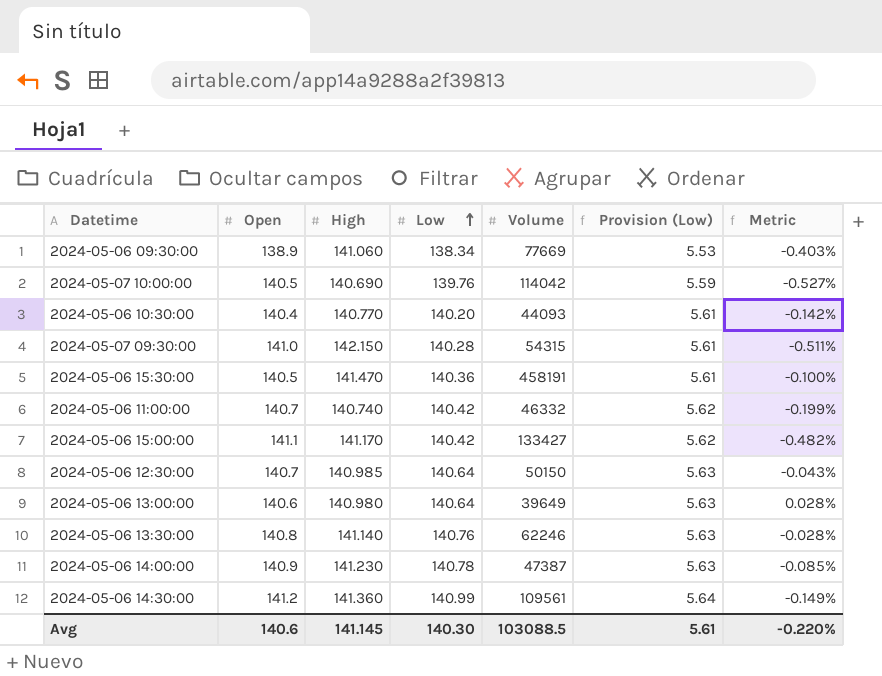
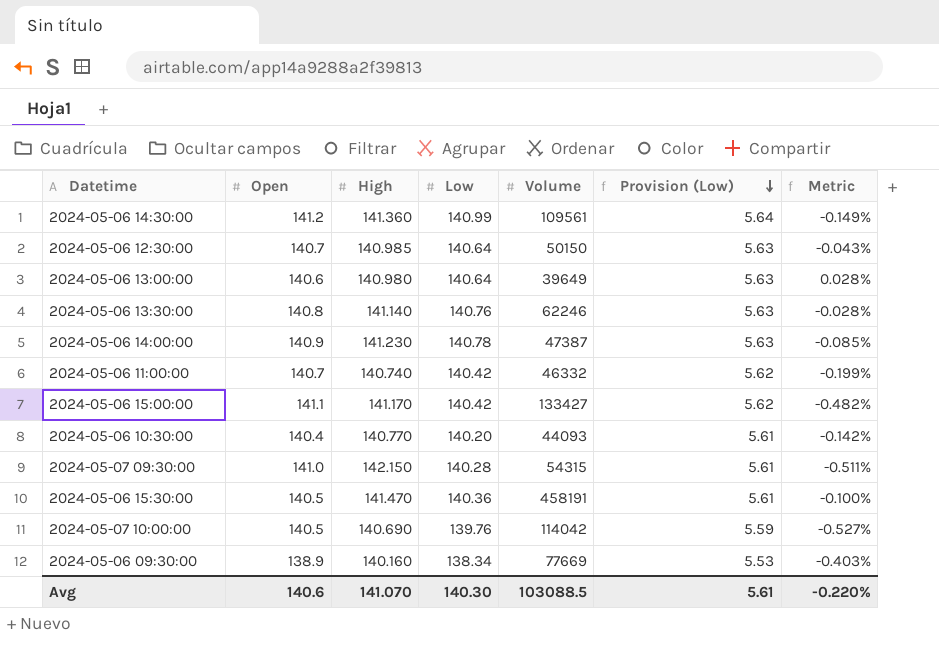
row order: Low ascending -> Provision (Low) descending
2024-05-06 09:30:00 | High: 141.060 -> 140.160
Avg | High: 141.145 -> 141.070

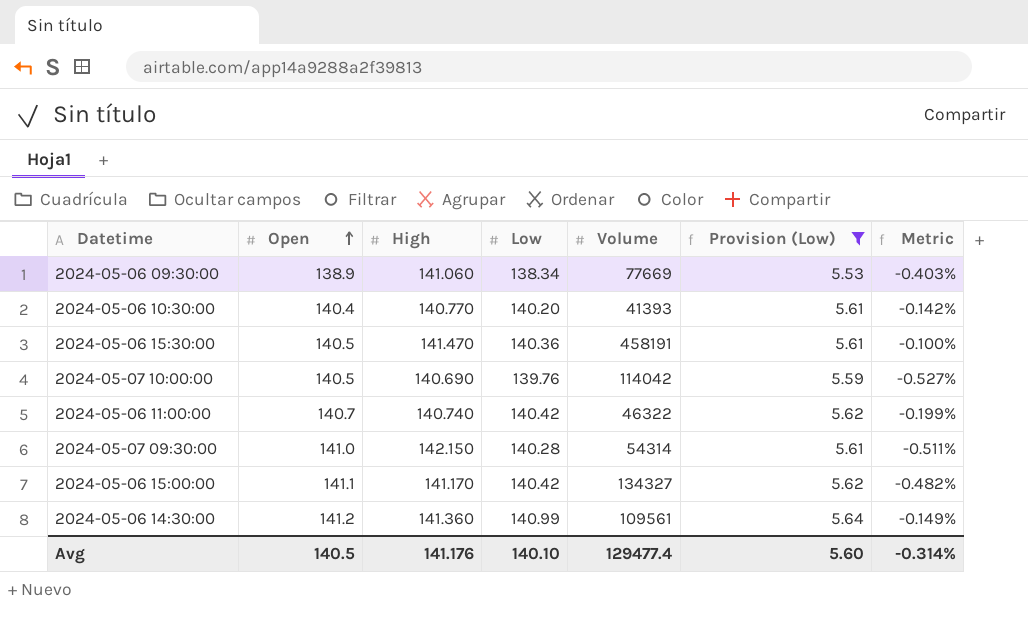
filter: none -> Provision (Low) != 5.63
row order: Provision (Low) descending -> Open ascending
2024-05-06 09:30:00 | High: 140.160 -> 141.060
2024-05-06 10:30:00 | Volume: 44093 -> 41393
2024-05-06 11:00:00 | Volume: 46332 -> 46322
2024-05-07 09:30:00 | Volume: 54315 -> 54314
2024-05-06 15:00:00 | Volume: 133427 -> 134327
Avg | Open: 140.6 -> 140.5
Avg | High: 141.070 -> 141.176
Avg | Low: 140.30 -> 140.10
Avg | Volume: 103088.5 -> 129477.4
Avg | Provision (Low): 5.61 -> 5.60
Avg | Metric: -0.220% -> -0.314%

